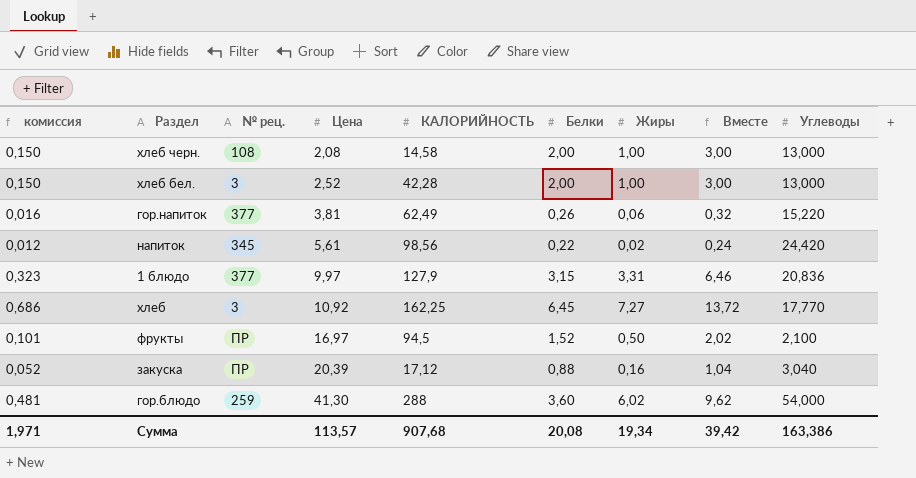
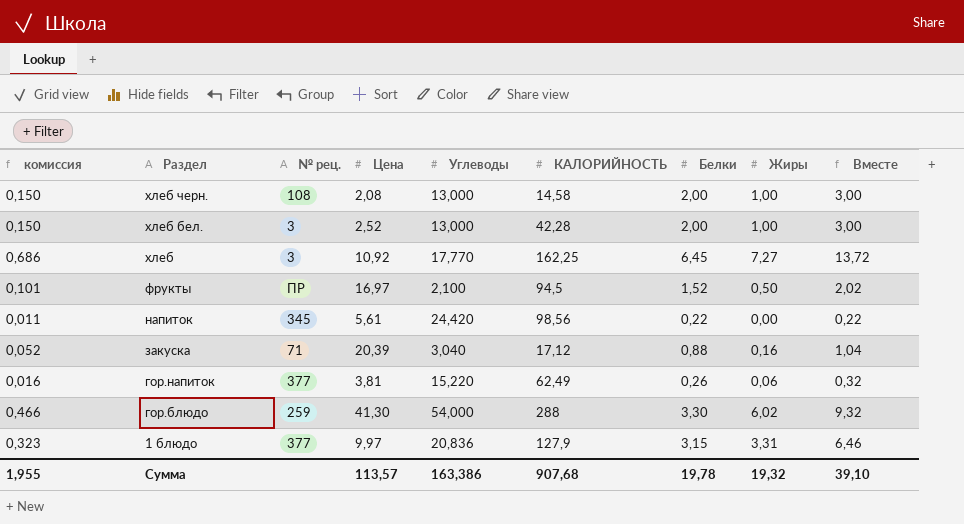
row order: Цена ascending -> Раздел descending
column Углеводы | position: 9 -> 5
напиток | комиссия: 0,012 -> 0,011
напиток | Жиры: 0,02 -> 0,00
напиток | Вместе: 0,24 -> 0,22
закуска | № рец.: ПР -> 71
гор.блюдо | комиссия: 0,481 -> 0,466
гор.блюдо | Белки: 3,60 -> 3,30
гор.блюдо | Вместе: 9,62 -> 9,32
Сумма | комиссия: 1,971 -> 1,955
Сумма | Белки: 20,08 -> 19,78
Сумма | Жиры: 19,34 -> 19,32
Сумма | Вместе: 39,42 -> 39,10

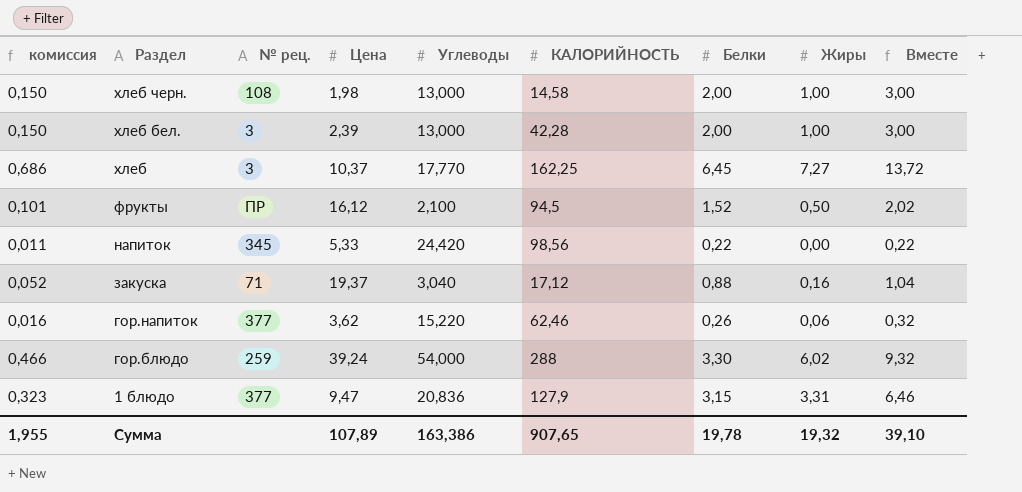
хлеб черн. | Цена: 2,08 -> 1,98
хлеб бел. | Цена: 2,52 -> 2,39
хлеб | Цена: 10,92 -> 10,37
фрукты | Цена: 16,97 -> 16,12
напиток | Цена: 5,61 -> 5,33
закуска | Цена: 20,39 -> 19,37
гор.напиток | Цена: 3,81 -> 3,62
гор.напиток | КАЛОРИЙНОСТЬ: 62,49 -> 62,46
гор.блюдо | Цена: 41,30 -> 39,24
1 блюдо | Цена: 9,97 -> 9,47
Сумма | Цена: 113,57 -> 107,89
Сумма | КАЛОРИЙНОСТЬ: 907,68 -> 907,65

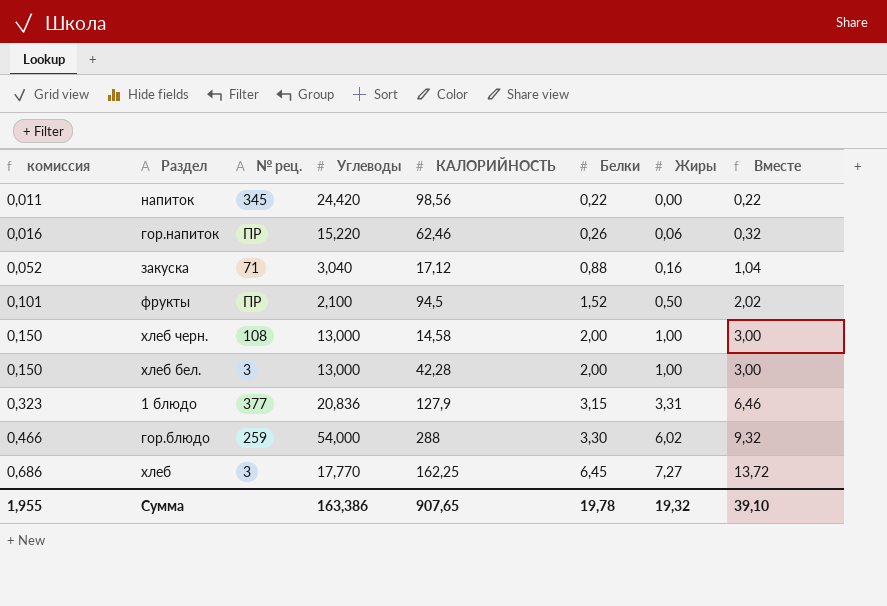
row order: Раздел descending -> комиссия ascending
column Цена | position: 4 -> none
гор.напиток | № рец.: 377 -> ПР

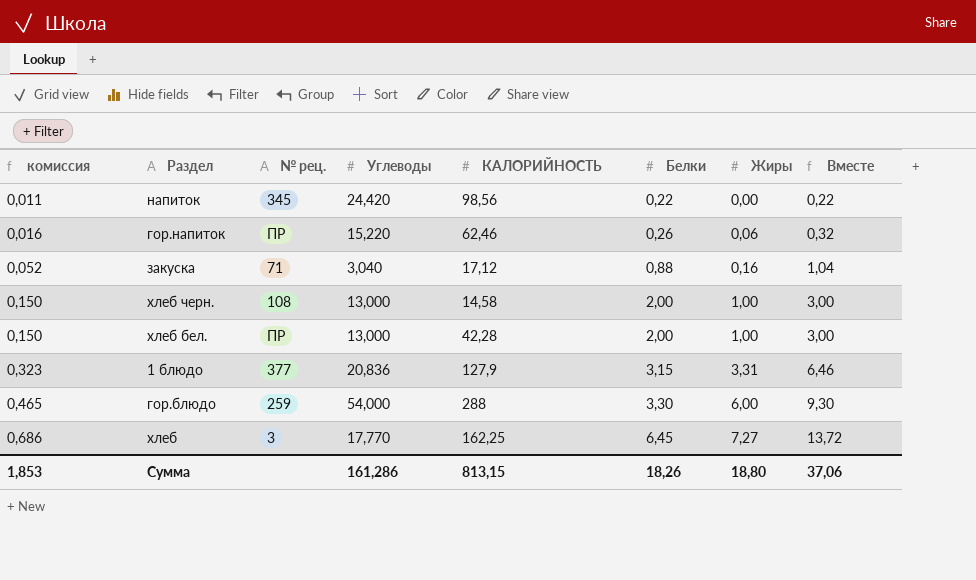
row фрукты: 0,101 | ПР | 2,100 | 94,5 | 1,52 | 0,50 | 2,02 -> none
хлеб бел. | № рец.: 3 -> ПР
гор.блюдо | комиссия: 0,466 -> 0,465
гор.блюдо | Жиры: 6,02 -> 6,00
гор.блюдо | Вместе: 9,32 -> 9,30
Сумма | комиссия: 1,955 -> 1,853
Сумма | Углеводы: 163,386 -> 161,286
Сумма | КАЛОРИЙНОСТЬ: 907,65 -> 813,15
Сумма | Белки: 19,78 -> 18,26
Сумма | Жиры: 19,32 -> 18,80
Сумма | Вместе: 39,10 -> 37,06

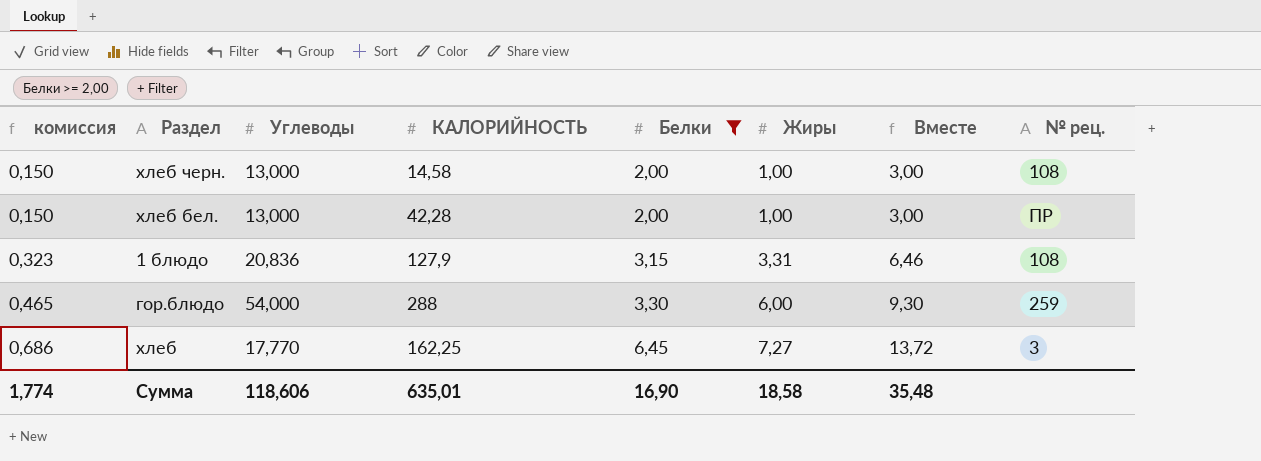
filter: none -> Белки >= 2,00
column № рец. | position: 3 -> 8
1 блюдо | № рец.: 377 -> 108
Сумма | комиссия: 1,853 -> 1,774
Сумма | Углеводы: 161,286 -> 118,606
Сумма | КАЛОРИЙНОСТЬ: 813,15 -> 635,01
Сумма | Белки: 18,26 -> 16,90
Сумма | Жиры: 18,80 -> 18,58
Сумма | Вместе: 37,06 -> 35,48

